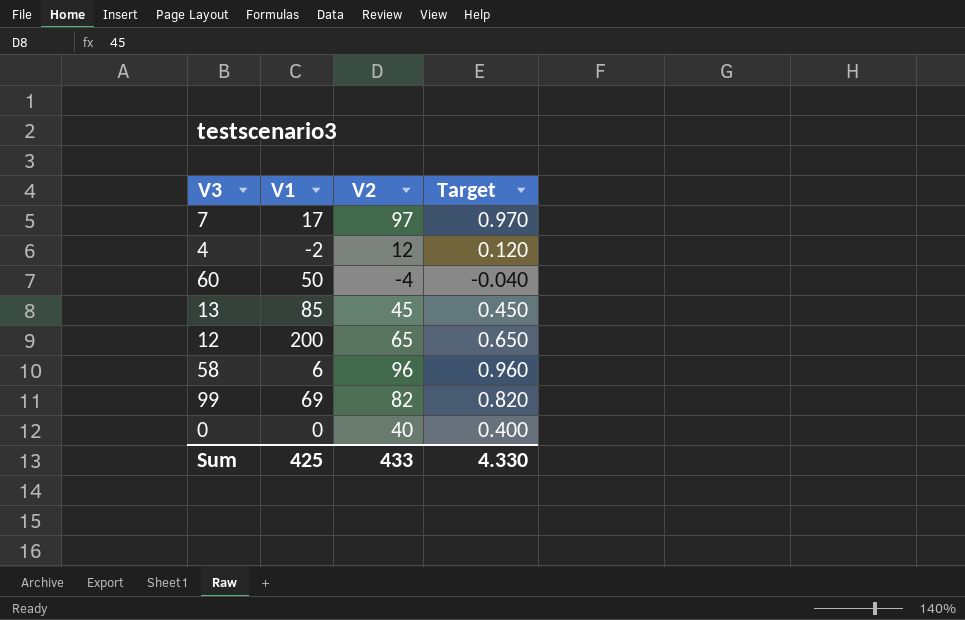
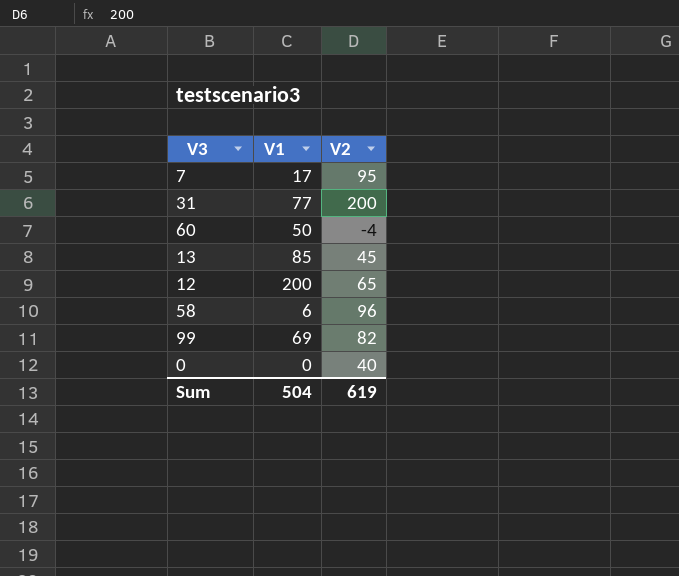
column Target | formula: [V2] * 0.01 -> none
row 4: -2 | 12 | 0.120 -> none
7 | V2: 97 -> 95
row 31: none -> 77 | 200
Sum | V1: 425 -> 504
Sum | V2: 433 -> 619

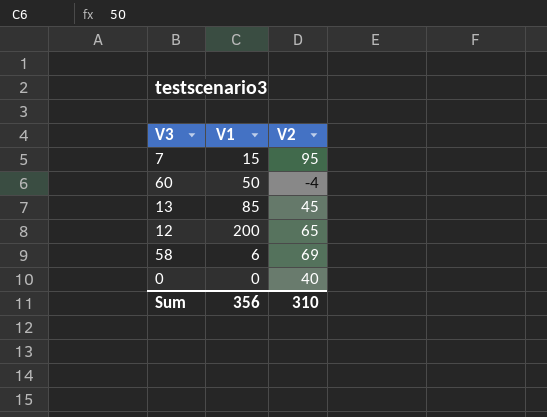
row 31: 77 | 200 -> none
row 99: 69 | 82 -> none
7 | V1: 17 -> 15
58 | V2: 96 -> 69
Sum | V1: 504 -> 356
Sum | V2: 619 -> 310

